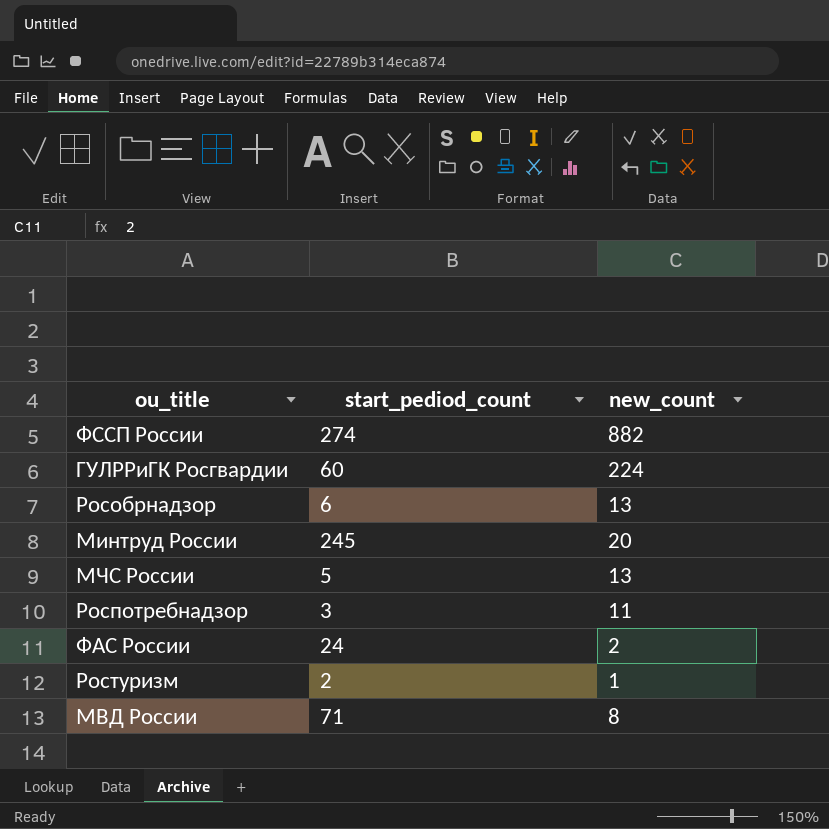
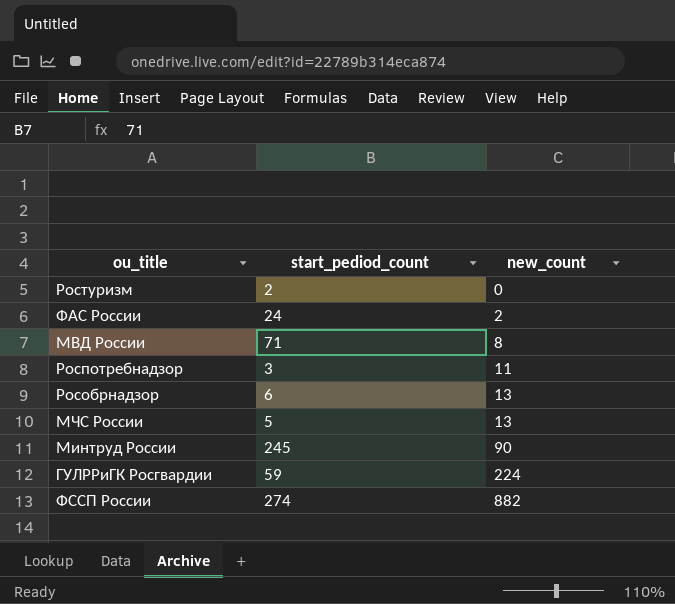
row order: none -> new_count ascending
Ростуризм | new_count: 1 -> 0
Минтруд России | new_count: 20 -> 90
ГУЛРРиГК Росгвардии | start_pediod_count: 60 -> 59

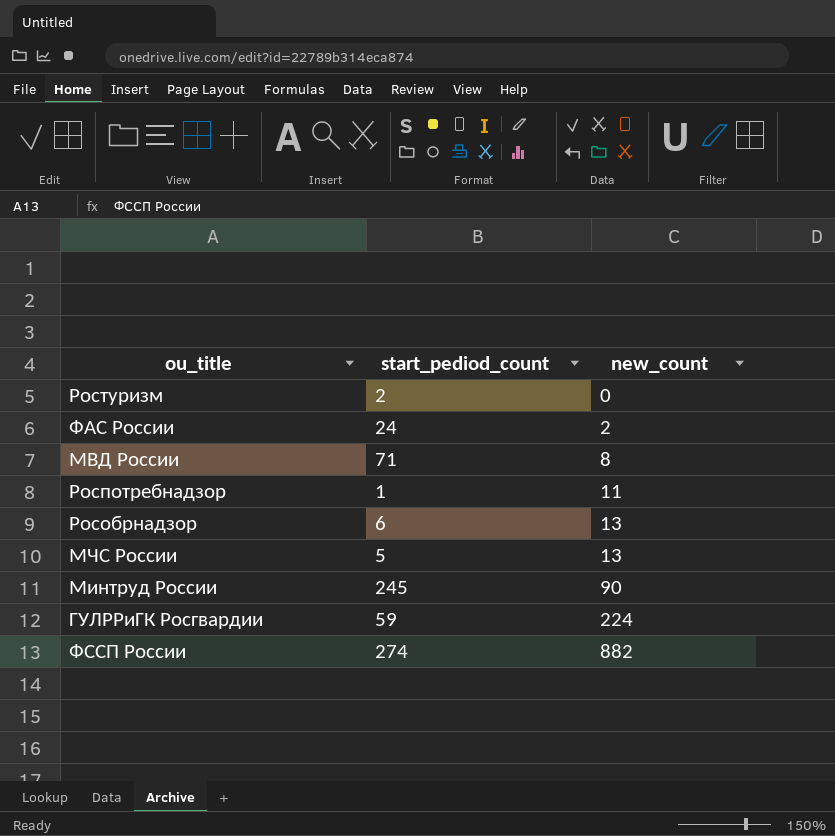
Роспотребнадзор | start_pediod_count: 3 -> 1

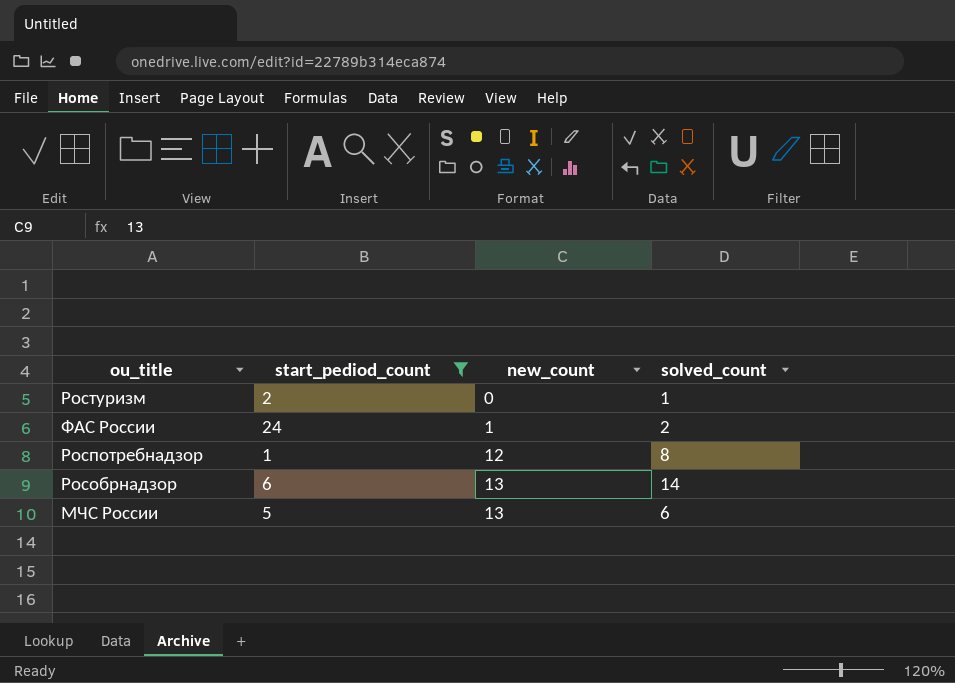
filter: none -> start_pediod_count <= 24
column solved_count | position: none -> 4
ФАС России | new_count: 2 -> 1
Роспотребнадзор | new_count: 11 -> 12

